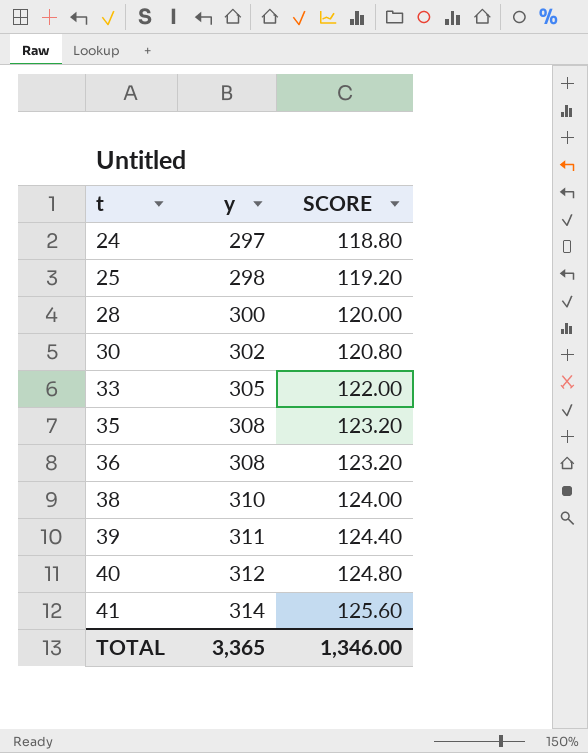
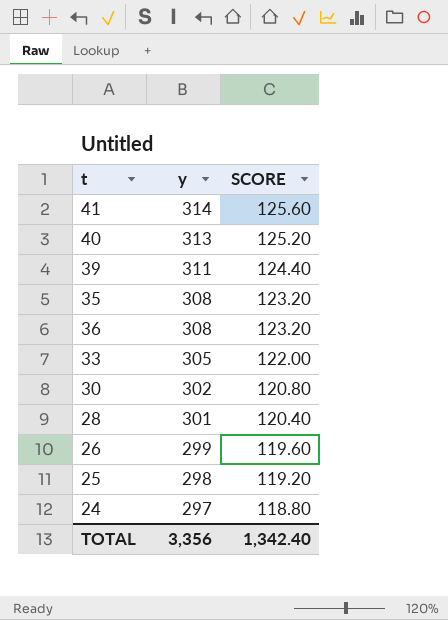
row order: t ascending -> y descending
row 38: 310 | 124.00 -> none
40 | y: 312 -> 313
40 | SCORE: 124.80 -> 125.20
28 | y: 300 -> 301
28 | SCORE: 120.00 -> 120.40
row 26: none -> 299 | 119.60
TOTAL | y: 3,365 -> 3,356
TOTAL | SCORE: 1,346.00 -> 1,342.40

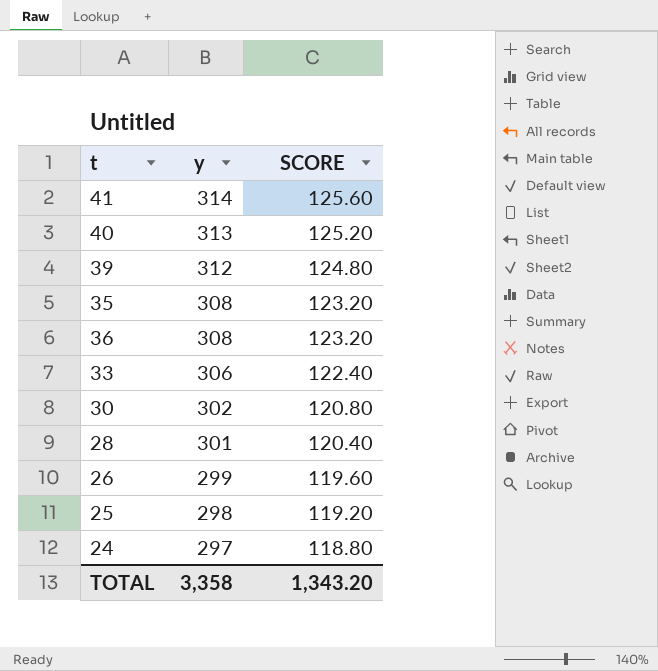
39 | y: 311 -> 312
39 | SCORE: 124.40 -> 124.80
33 | y: 305 -> 306
33 | SCORE: 122.00 -> 122.40
TOTAL | y: 3,356 -> 3,358
TOTAL | SCORE: 1,342.40 -> 1,343.20

